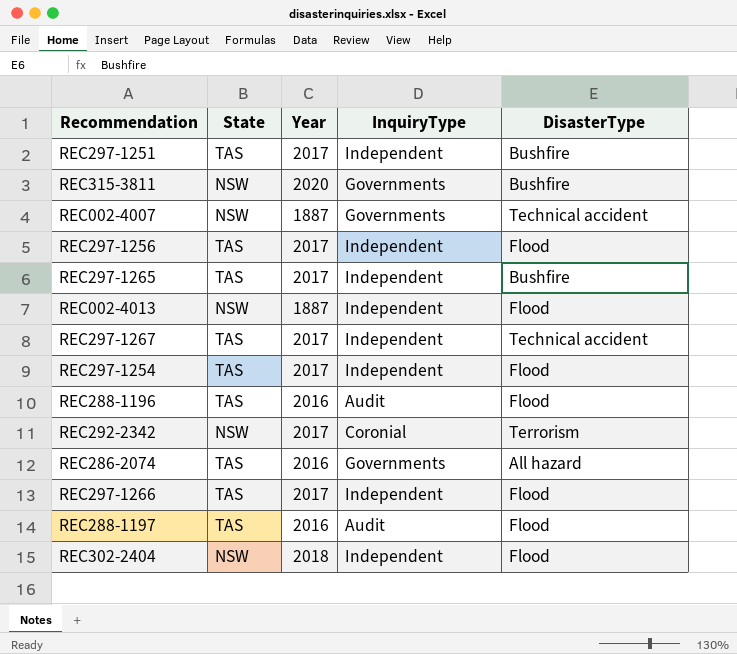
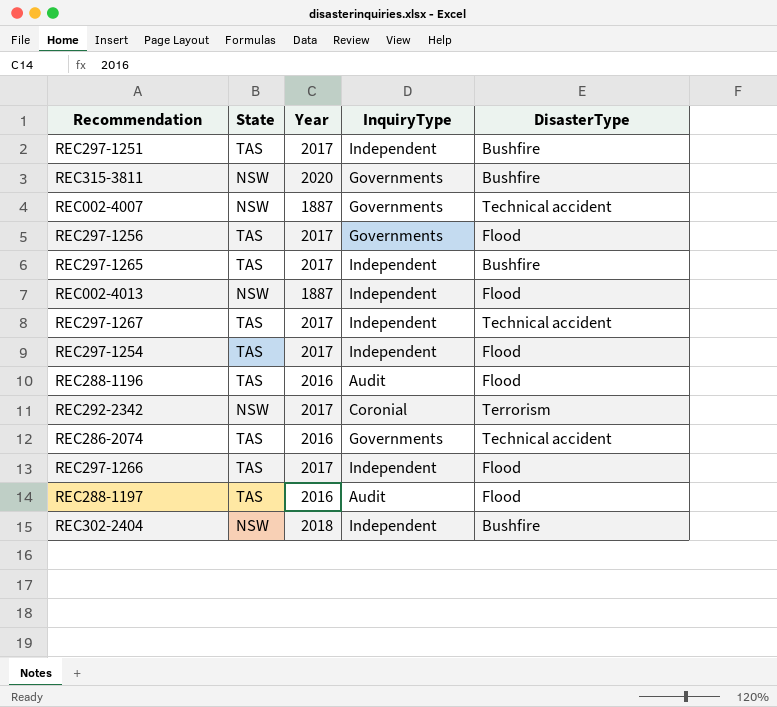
REC297-1256 | InquiryType: Independent -> Governments
REC286-2074 | DisasterType: All hazard -> Technical accident
REC302-2404 | DisasterType: Flood -> Bushfire

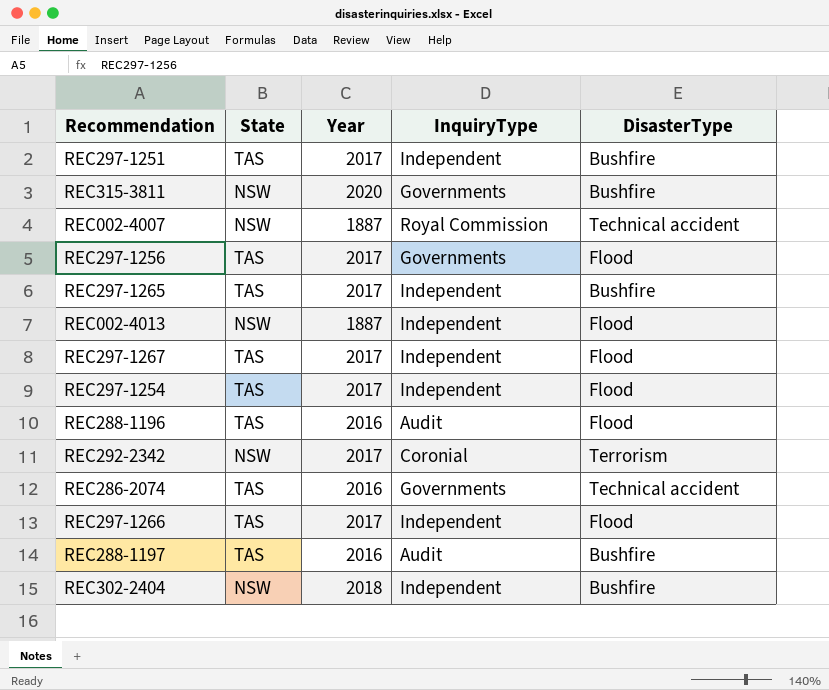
REC002-4007 | InquiryType: Governments -> Royal Commission
REC297-1267 | DisasterType: Technical accident -> Flood
REC288-1197 | DisasterType: Flood -> Bushfire

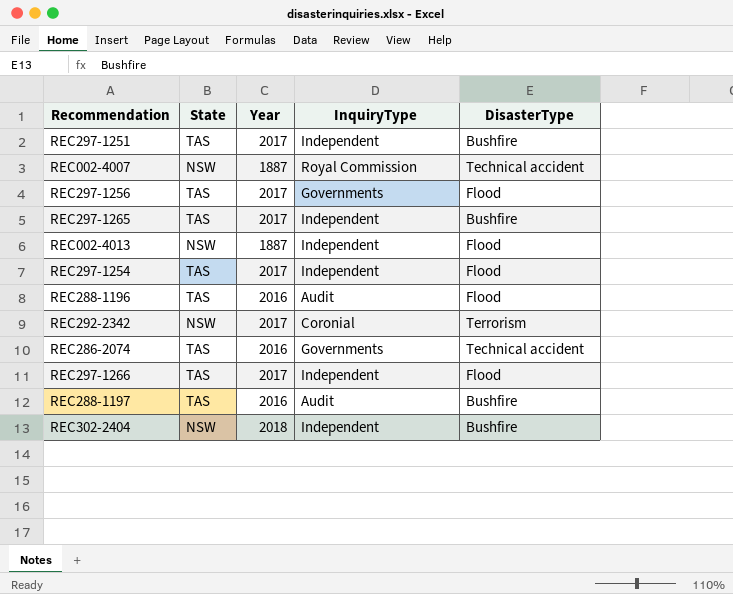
row REC315-3811: NSW | 2020 | Governments | Bushfire -> none
row REC297-1267: TAS | 2017 | Independent | Flood -> none

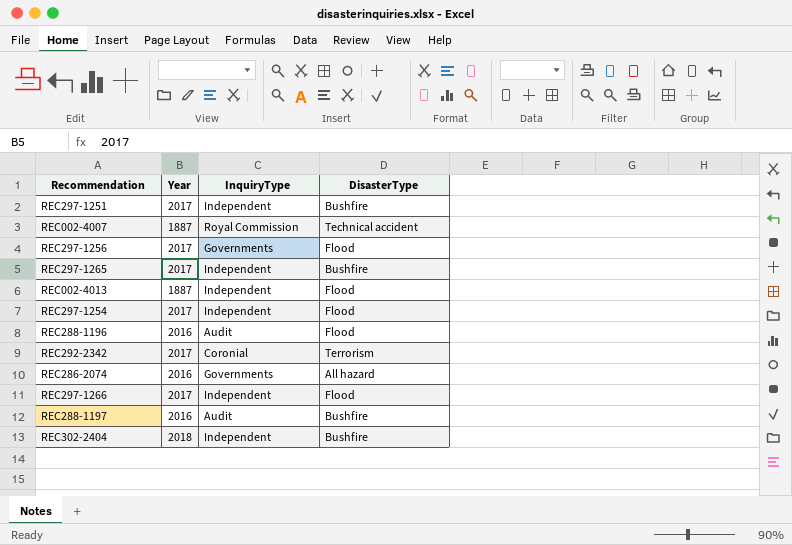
column State | position: 2 -> none
REC286-2074 | DisasterType: Technical accident -> All hazard

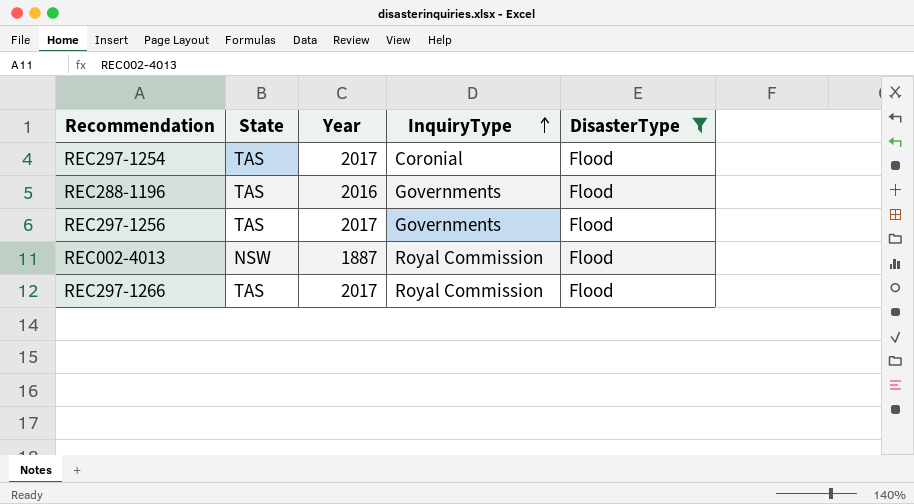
filter: none -> DisasterType = Flood
row order: none -> InquiryType ascending
column State | position: none -> 2
REC297-1254 | InquiryType: Independent -> Coronial
REC288-1196 | InquiryType: Audit -> Governments
REC002-4013 | InquiryType: Independent -> Royal Commission
REC297-1266 | InquiryType: Independent -> Royal Commission

